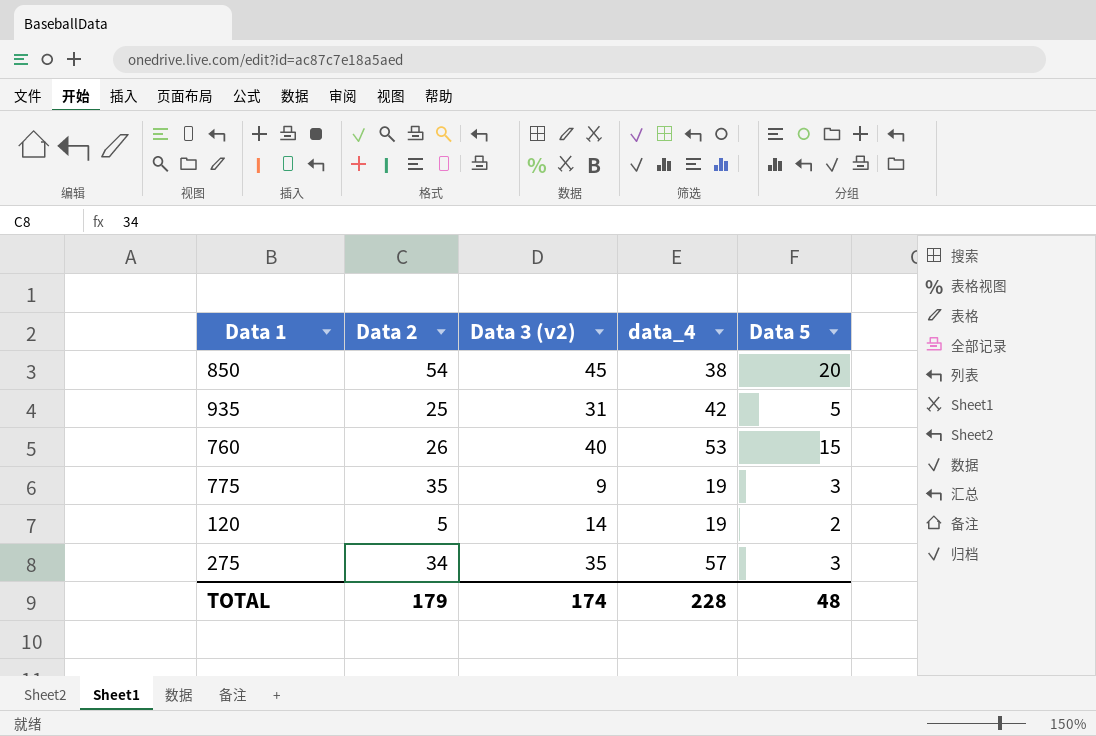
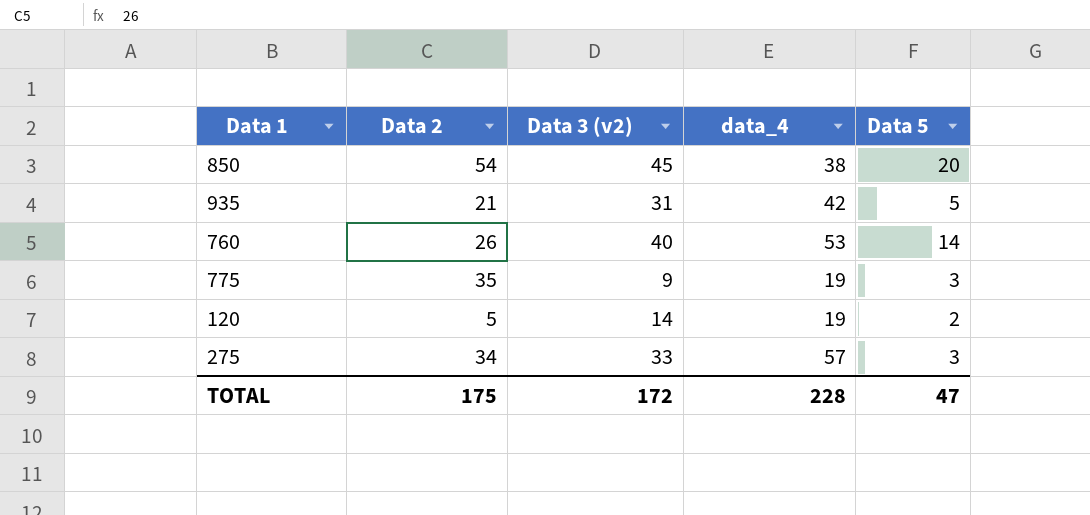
935 | Data 2: 25 -> 21
760 | Data 5: 15 -> 14
275 | Data 3 (v2): 35 -> 33
TOTAL | Data 2: 179 -> 175
TOTAL | Data 3 (v2): 174 -> 172
TOTAL | Data 5: 48 -> 47

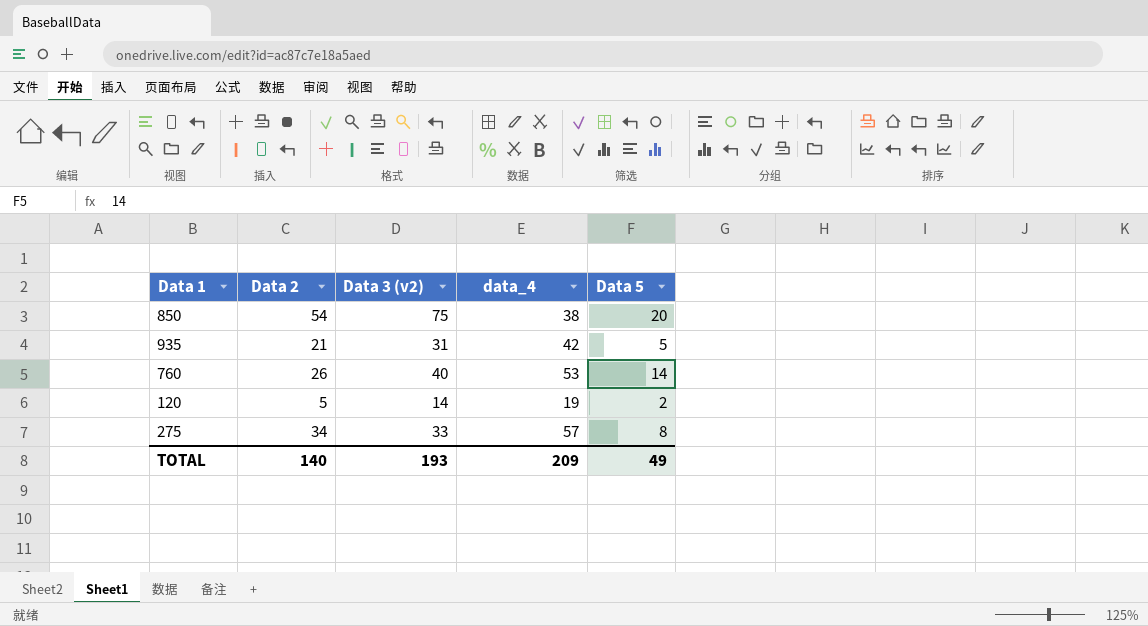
row 775: 35 | 9 | 19 | 3 -> none
850 | Data 3 (v2): 45 -> 75
275 | Data 5: 3 -> 8
TOTAL | Data 2: 175 -> 140
TOTAL | Data 3 (v2): 172 -> 193
TOTAL | data_4: 228 -> 209
TOTAL | Data 5: 47 -> 49

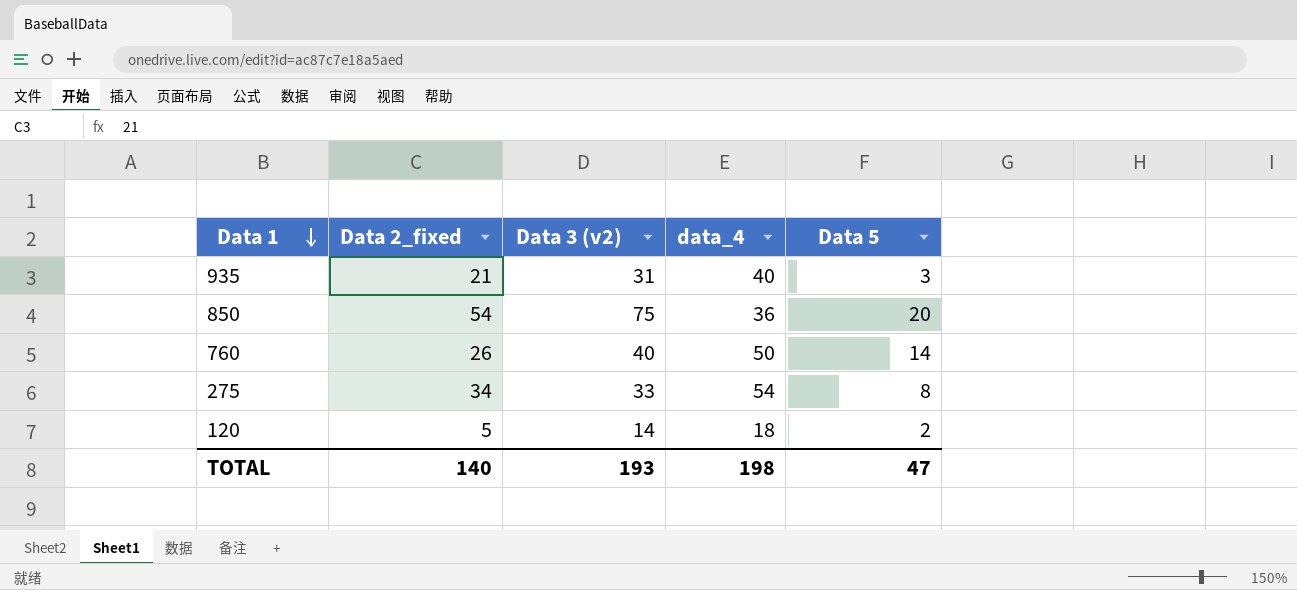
row order: none -> Data 1 descending
column name: Data 2 -> Data 2_fixed
935 | data_4: 42 -> 40
935 | Data 5: 5 -> 3
850 | data_4: 38 -> 36
760 | data_4: 53 -> 50
275 | data_4: 57 -> 54
120 | data_4: 19 -> 18
TOTAL | data_4: 209 -> 198
TOTAL | Data 5: 49 -> 47

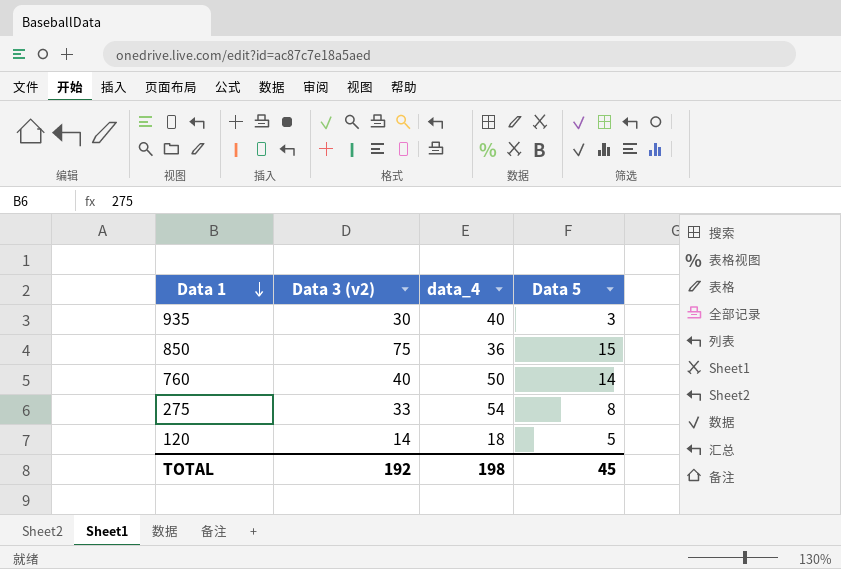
column Data 2_fixed | position: 2 -> none
935 | Data 3 (v2): 31 -> 30
850 | Data 5: 20 -> 15
120 | Data 5: 2 -> 5
TOTAL | Data 3 (v2): 193 -> 192
TOTAL | Data 5: 47 -> 45

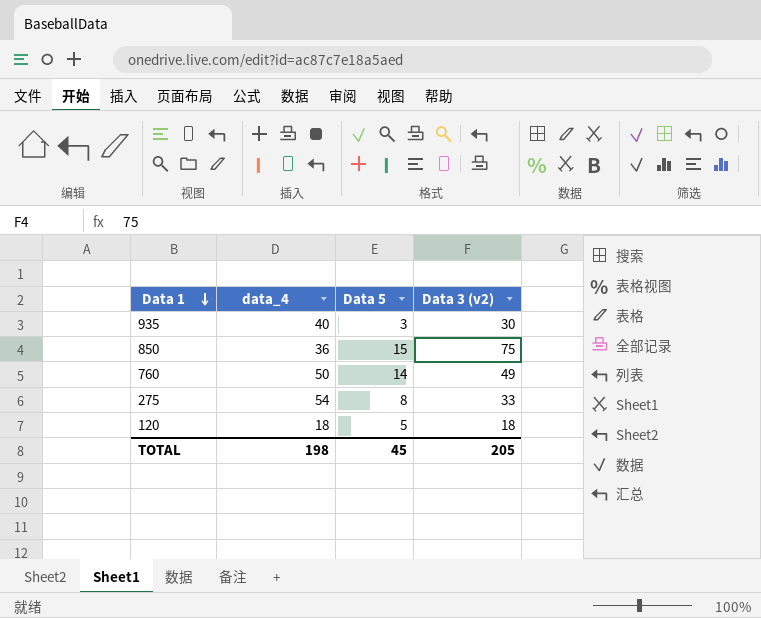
column Data 3 (v2) | position: 2 -> 4
760 | Data 3 (v2): 40 -> 49
120 | Data 3 (v2): 14 -> 18
TOTAL | Data 3 (v2): 192 -> 205

